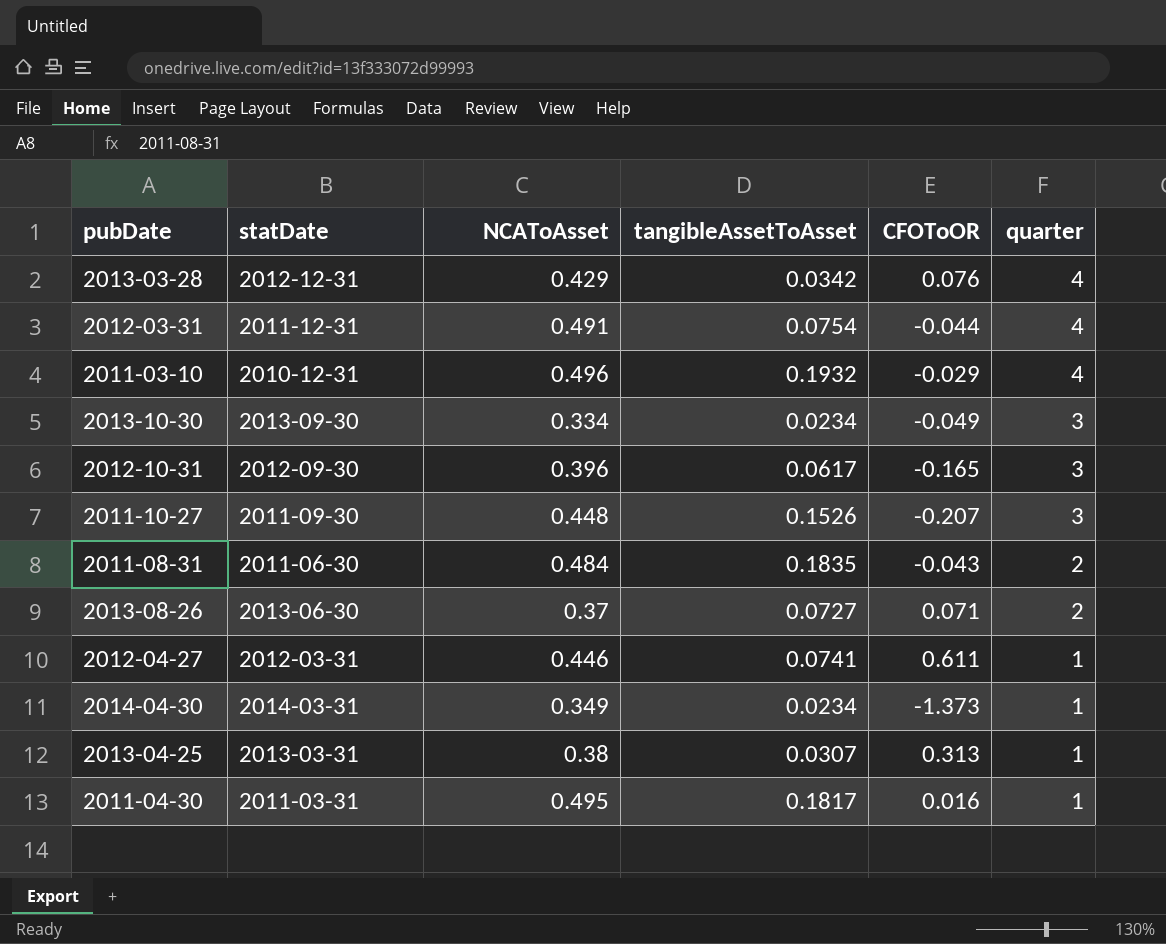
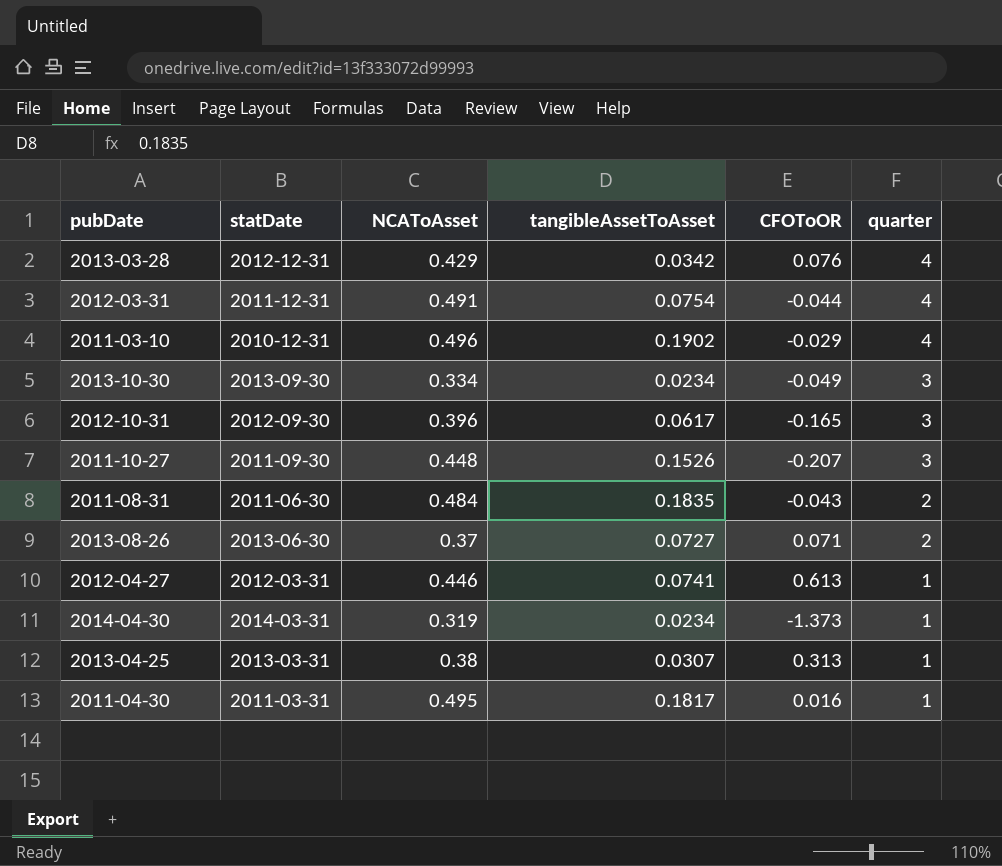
2011-03-10 | tangibleAssetToAsset: 0.1932 -> 0.1902
2012-04-27 | CFOToOR: 0.611 -> 0.613
2014-04-30 | NCAToAsset: 0.349 -> 0.319

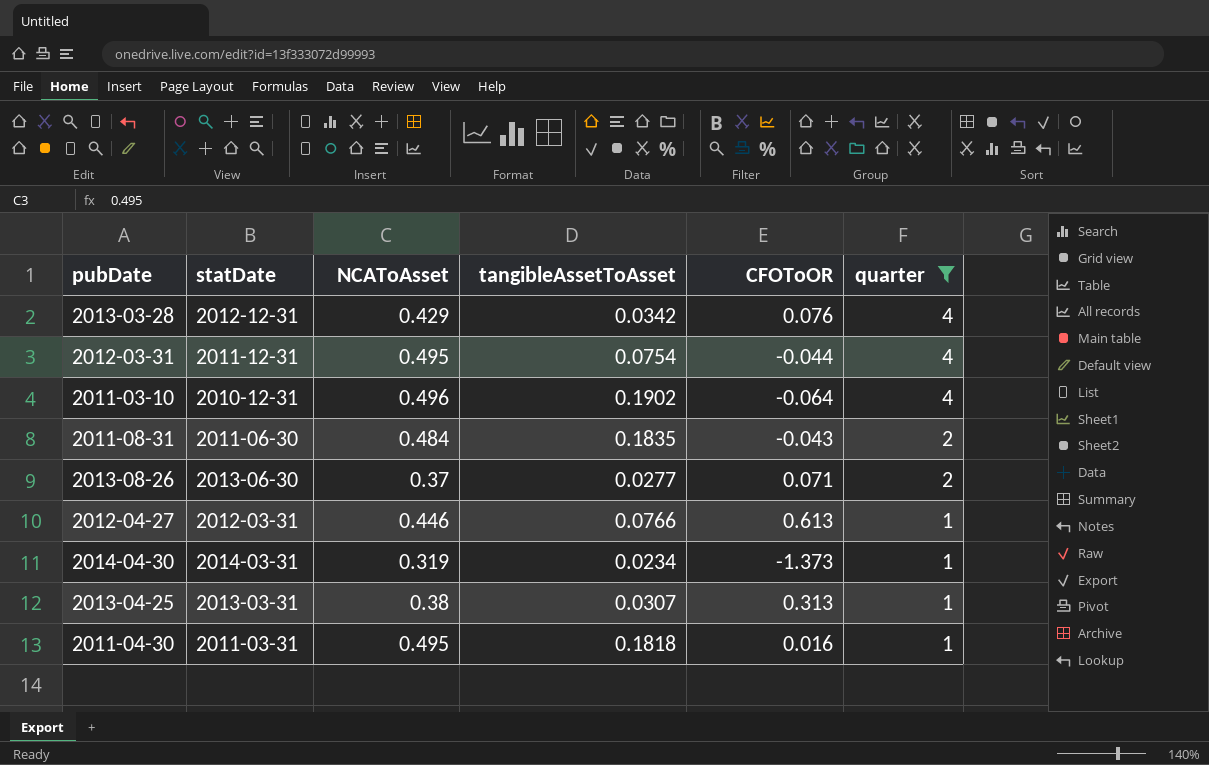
filter: none -> quarter != 3
2012-03-31 | NCAToAsset: 0.491 -> 0.495
2011-03-10 | CFOToOR: -0.029 -> -0.064
2013-08-26 | tangibleAssetToAsset: 0.0727 -> 0.0277
2012-04-27 | tangibleAssetToAsset: 0.0741 -> 0.0766
2011-04-30 | tangibleAssetToAsset: 0.1817 -> 0.1818

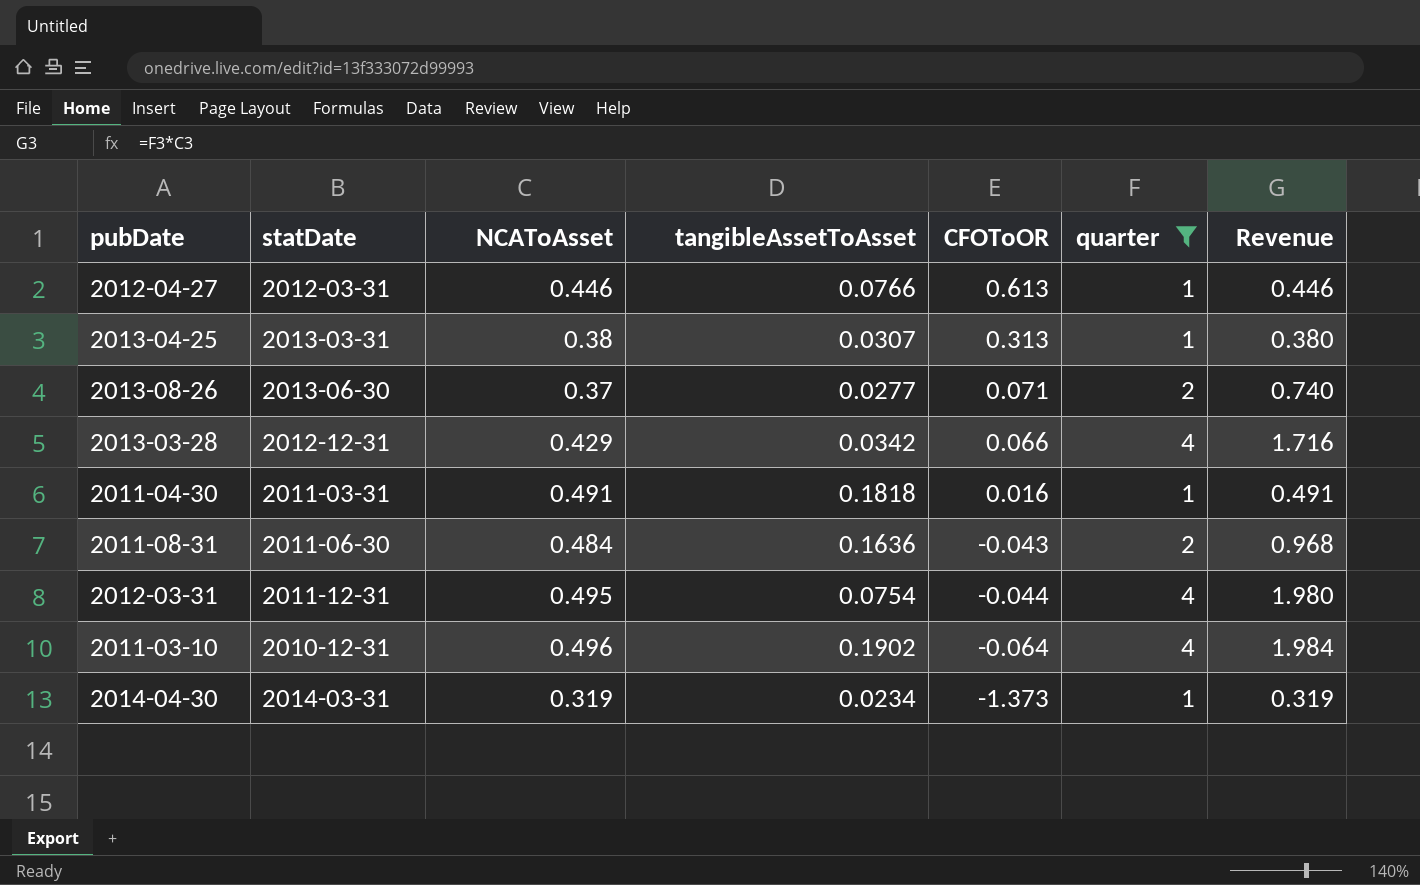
row order: quarter descending -> CFOToOR descending
column Revenue | formula: none -> [NCAToAsset] * [quarter]
2013-03-28 | CFOToOR: 0.076 -> 0.066
2011-04-30 | NCAToAsset: 0.495 -> 0.491
2011-08-31 | tangibleAssetToAsset: 0.1835 -> 0.1636

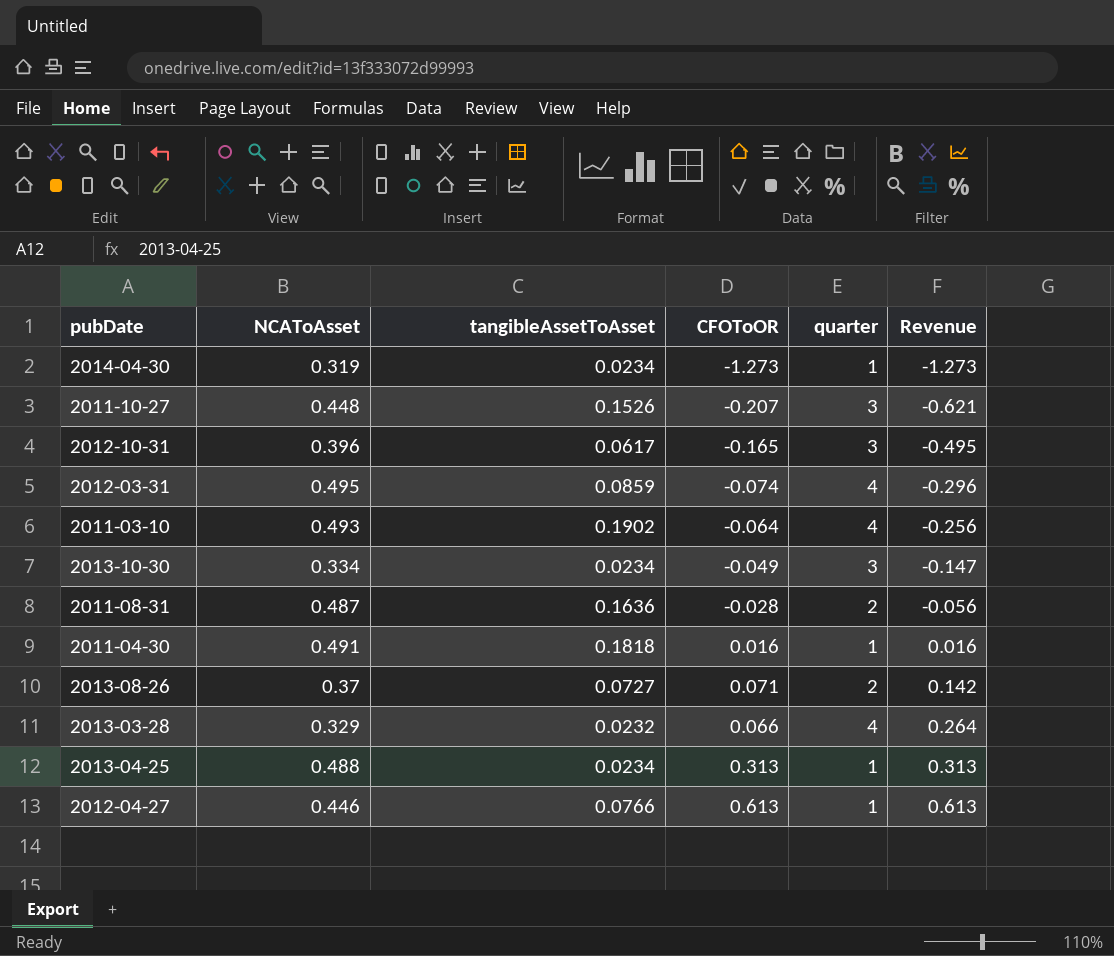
filter: quarter != 3 -> none
row order: CFOToOR descending -> Revenue ascending
column statDate | position: 2 -> none
column Revenue | formula: [NCAToAsset] * [quarter] -> [CFOToOR] * [quarter]
2014-04-30 | CFOToOR: -1.373 -> -1.273
2012-03-31 | tangibleAssetToAsset: 0.0754 -> 0.0859
2012-03-31 | CFOToOR: -0.044 -> -0.074
2011-03-10 | NCAToAsset: 0.496 -> 0.493
2011-08-31 | NCAToAsset: 0.484 -> 0.487
2011-08-31 | CFOToOR: -0.043 -> -0.028
2013-08-26 | tangibleAssetToAsset: 0.0277 -> 0.0727
2013-03-28 | NCAToAsset: 0.429 -> 0.329
2013-03-28 | tangibleAssetToAsset: 0.0342 -> 0.0232
2013-04-25 | NCAToAsset: 0.38 -> 0.488
2013-04-25 | tangibleAssetToAsset: 0.0307 -> 0.0234

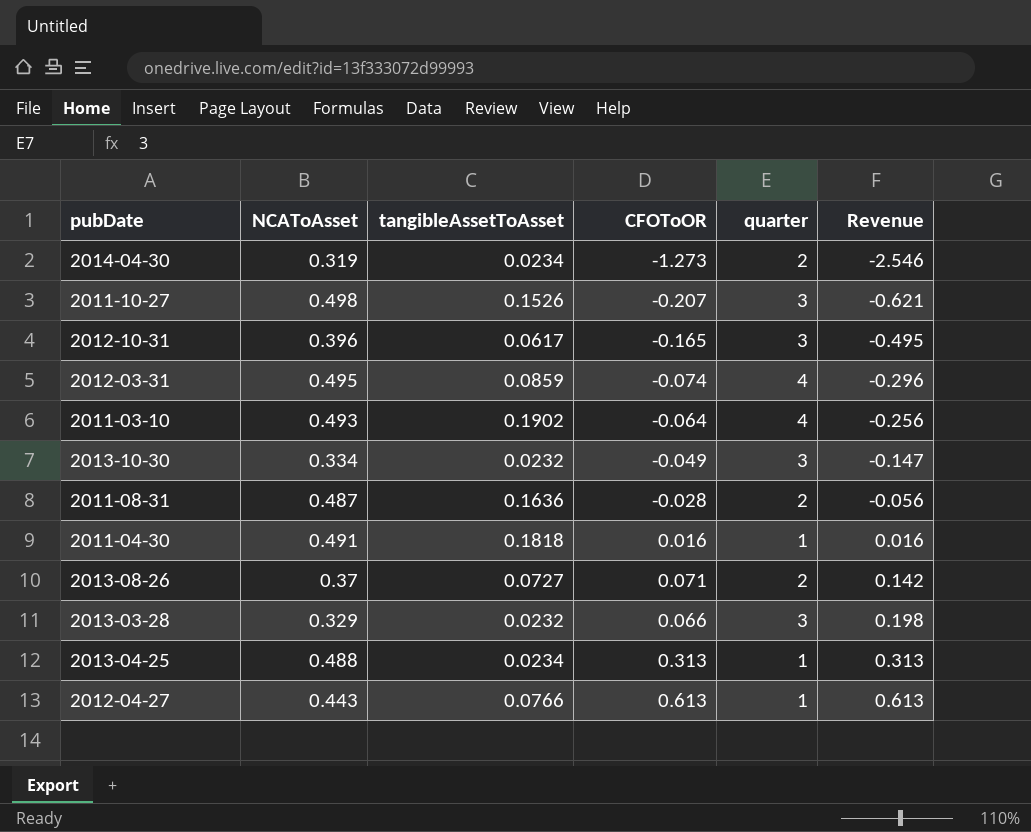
2014-04-30 | quarter: 1 -> 2
2014-04-30 | Revenue: -1.273 -> -2.546
2011-10-27 | NCAToAsset: 0.448 -> 0.498
2013-10-30 | tangibleAssetToAsset: 0.0234 -> 0.0232
2013-03-28 | quarter: 4 -> 3
2013-03-28 | Revenue: 0.264 -> 0.198
2012-04-27 | NCAToAsset: 0.446 -> 0.443

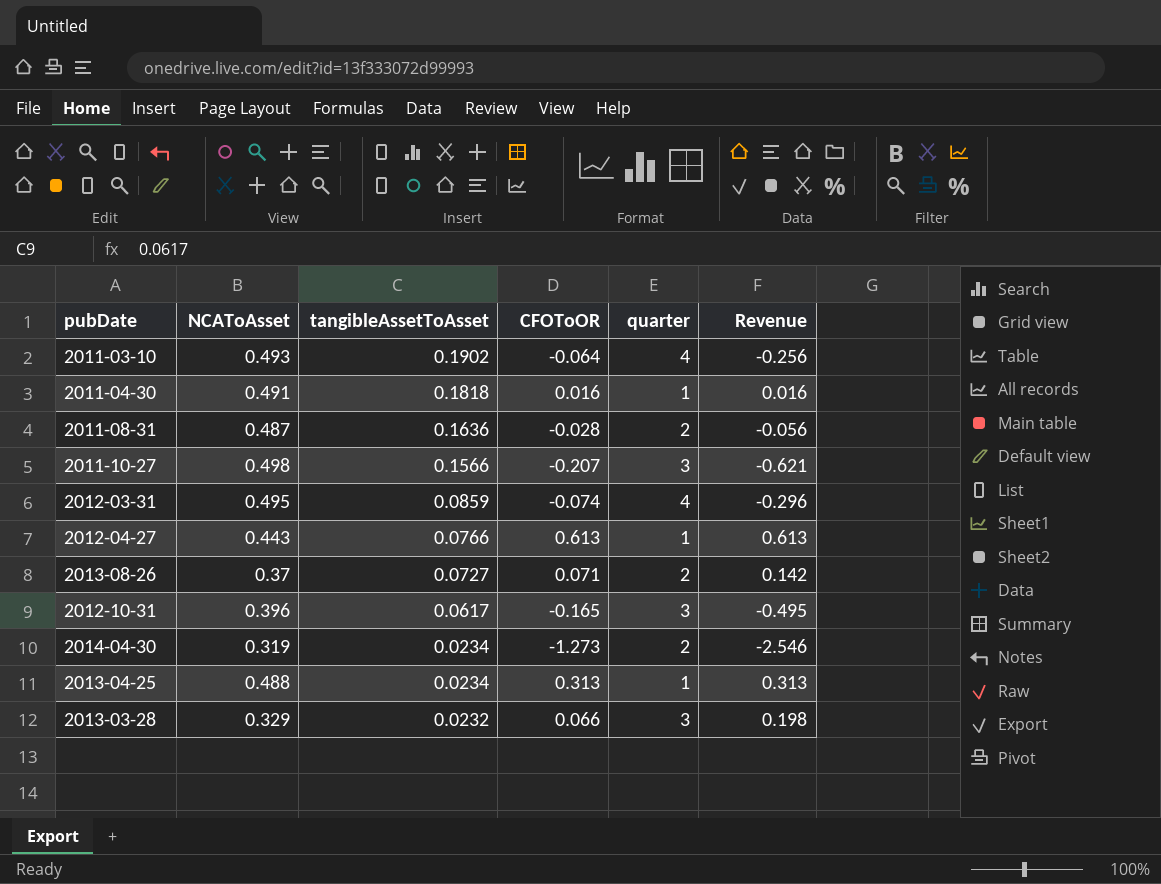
row order: Revenue ascending -> tangibleAssetToAsset descending
row 2013-10-30: 0.334 | 0.0232 | -0.049 | 3 | -0.147 -> none
2011-10-27 | tangibleAssetToAsset: 0.1526 -> 0.1566

